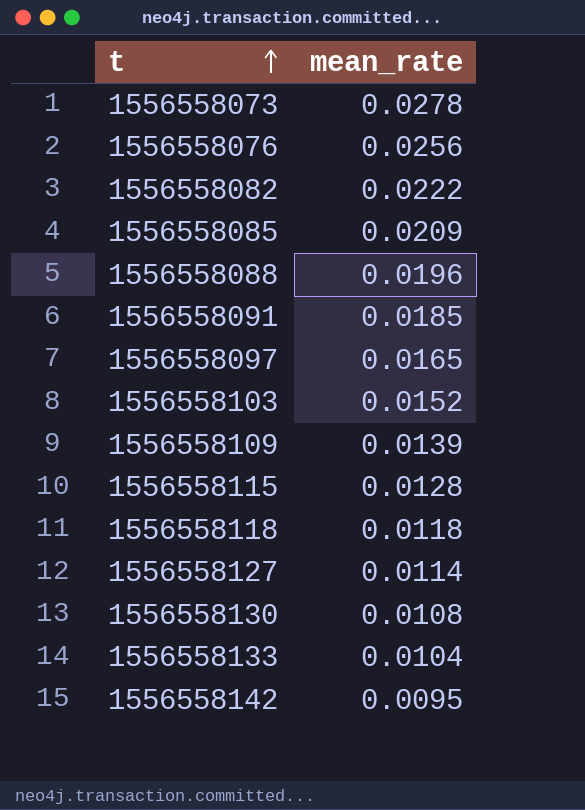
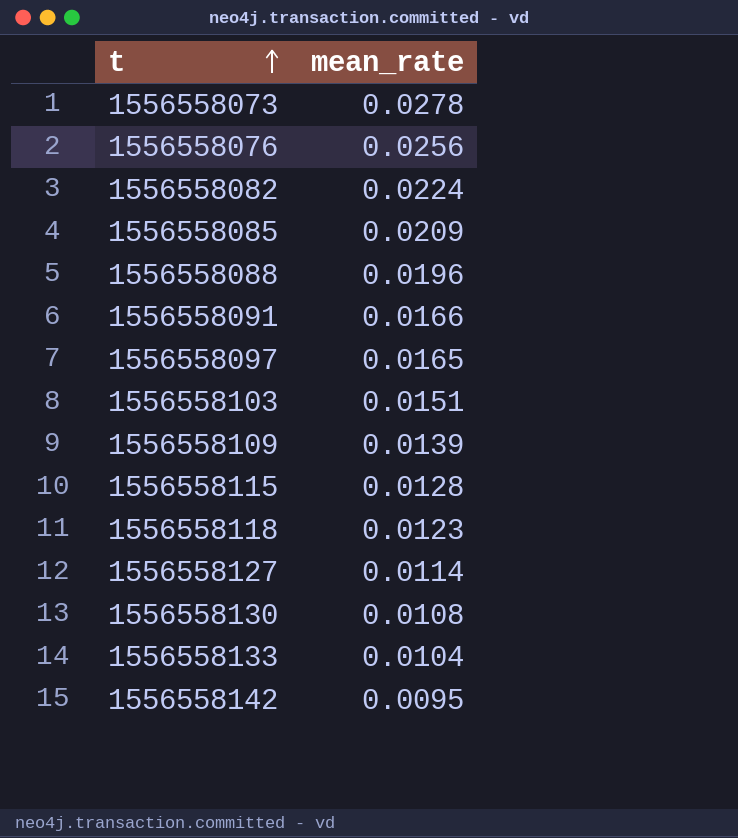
1556558082 | mean_rate: 0.0222 -> 0.0224
1556558091 | mean_rate: 0.0185 -> 0.0166
1556558103 | mean_rate: 0.0152 -> 0.0151
1556558118 | mean_rate: 0.0118 -> 0.0123

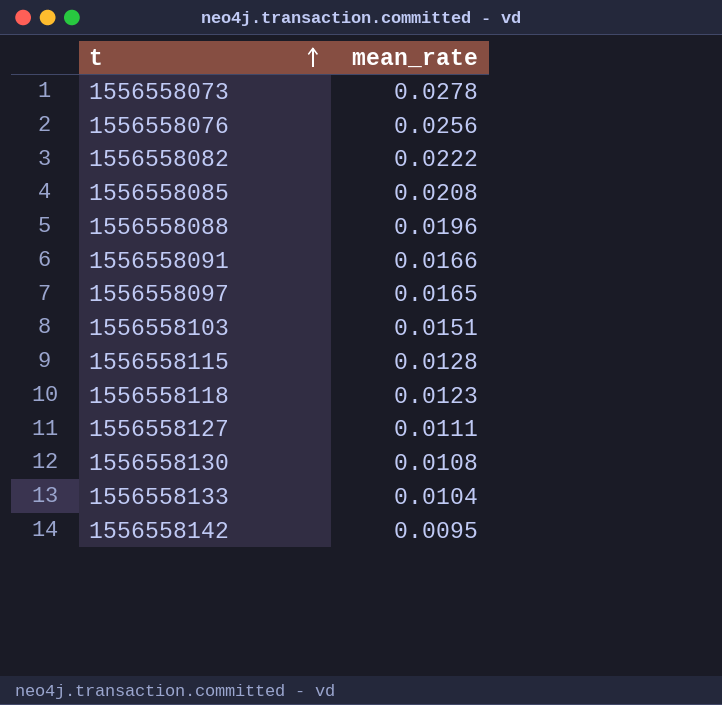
row 1556558109: 0.0139 -> none
1556558082 | mean_rate: 0.0224 -> 0.0222
1556558085 | mean_rate: 0.0209 -> 0.0208
1556558127 | mean_rate: 0.0114 -> 0.0111

